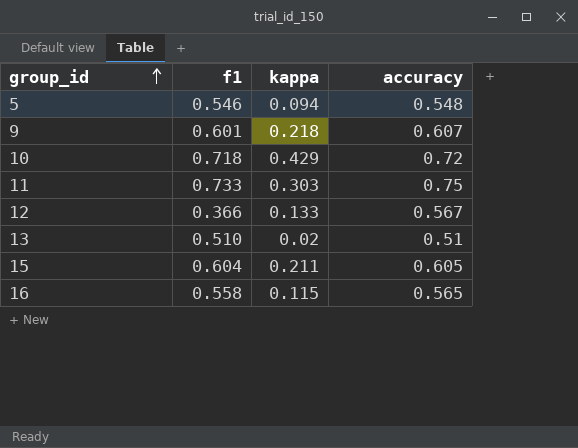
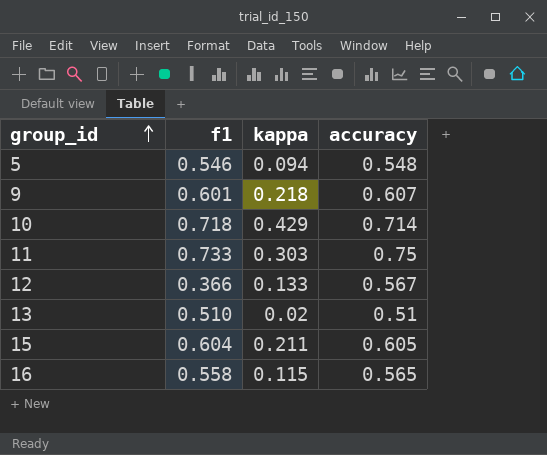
10 | accuracy: 0.72 -> 0.714

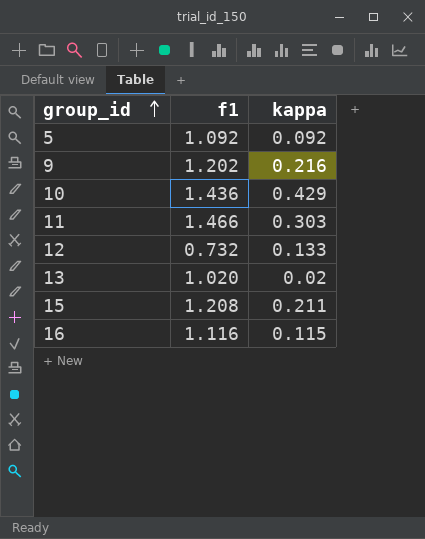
column accuracy | position: 4 -> none
5 | f1: 0.546 -> 1.092
5 | kappa: 0.094 -> 0.092
9 | f1: 0.601 -> 1.202
9 | kappa: 0.218 -> 0.216
10 | f1: 0.718 -> 1.436
11 | f1: 0.733 -> 1.466
12 | f1: 0.366 -> 0.732
13 | f1: 0.510 -> 1.020
15 | f1: 0.604 -> 1.208
16 | f1: 0.558 -> 1.116

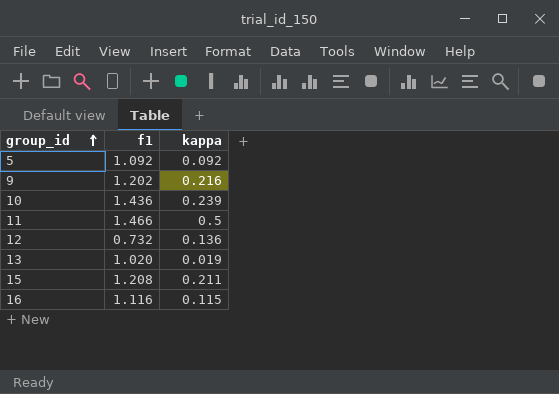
10 | kappa: 0.429 -> 0.239
11 | kappa: 0.303 -> 0.5
12 | kappa: 0.133 -> 0.136
13 | kappa: 0.02 -> 0.019

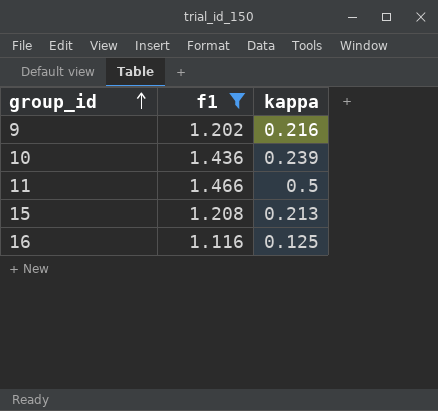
filter: none -> f1 >= 1.116
15 | kappa: 0.211 -> 0.213
16 | kappa: 0.115 -> 0.125

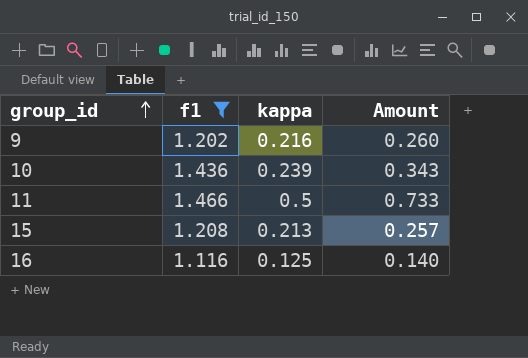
column Amount | formula: none -> [f1] * [kappa]

